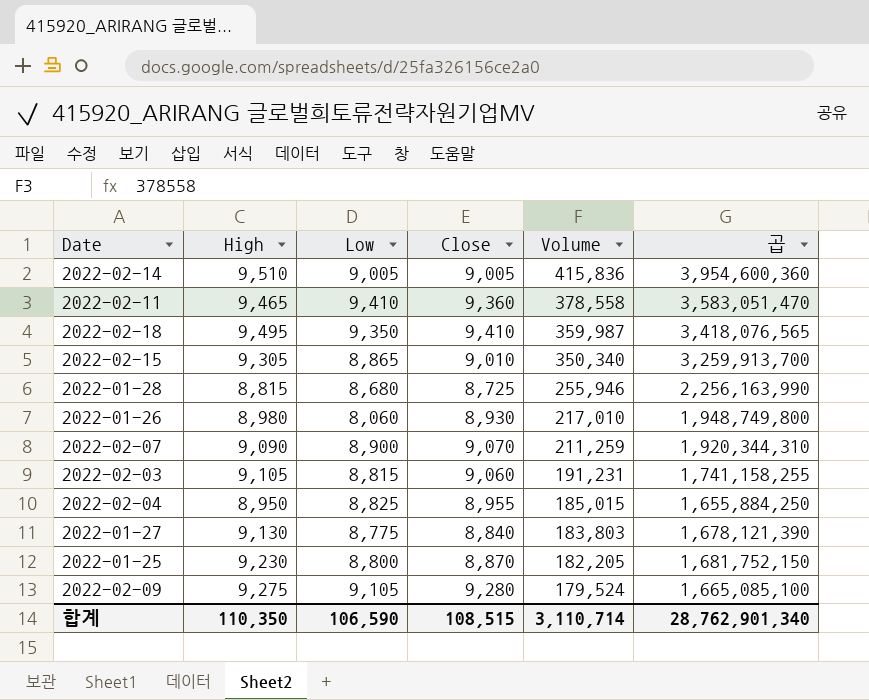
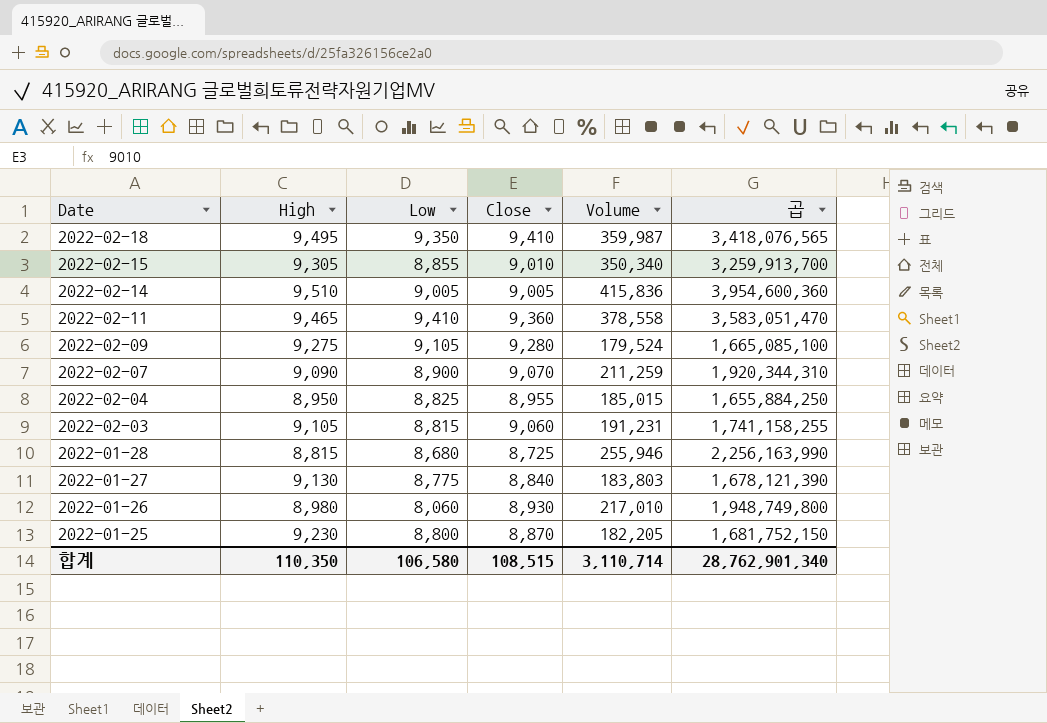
row order: Volume descending -> Date descending
2022-02-15 | Low: 8,865 -> 8,855
합계 | Low: 106,590 -> 106,580

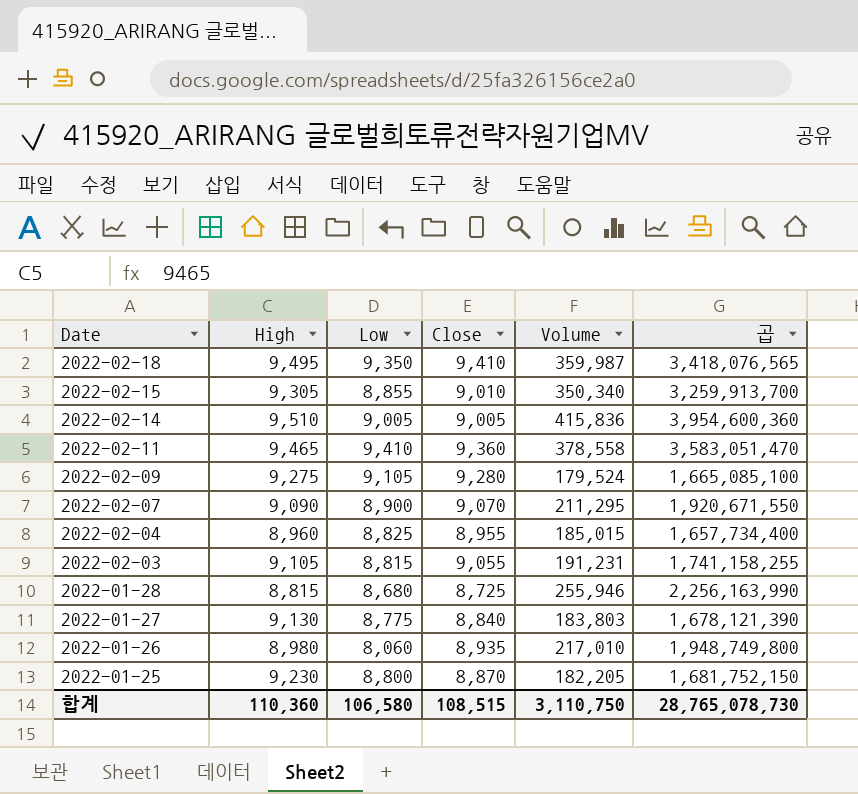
2022-02-07 | Volume: 211,259 -> 211,295
2022-02-07 | 곱: 1,920,344,310 -> 1,920,671,550
2022-02-04 | High: 8,950 -> 8,960
2022-02-04 | 곱: 1,655,884,250 -> 1,657,734,400
2022-02-03 | Close: 9,060 -> 9,055
2022-01-26 | Close: 8,930 -> 8,935
합계 | High: 110,350 -> 110,360
합계 | Volume: 3,110,714 -> 3,110,750
합계 | 곱: 28,762,901,340 -> 28,765,078,730

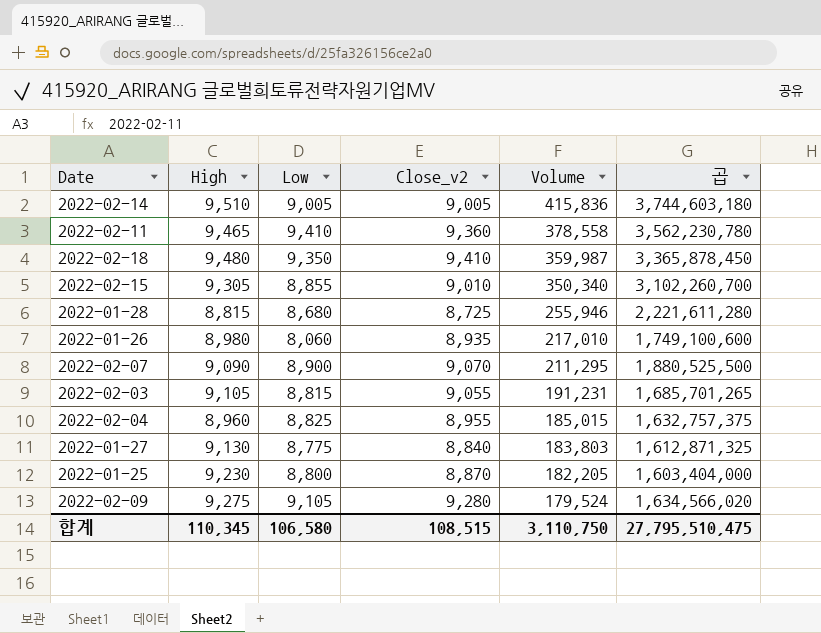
row order: Date descending -> Volume descending
column name: Close -> Close_v2
column 곱 | formula: [High] * [Volume] -> [Low] * [Volume]
2022-02-18 | High: 9,495 -> 9,480
합계 | High: 110,360 -> 110,345
합계 | 곱: 28,765,078,730 -> 27,795,510,475

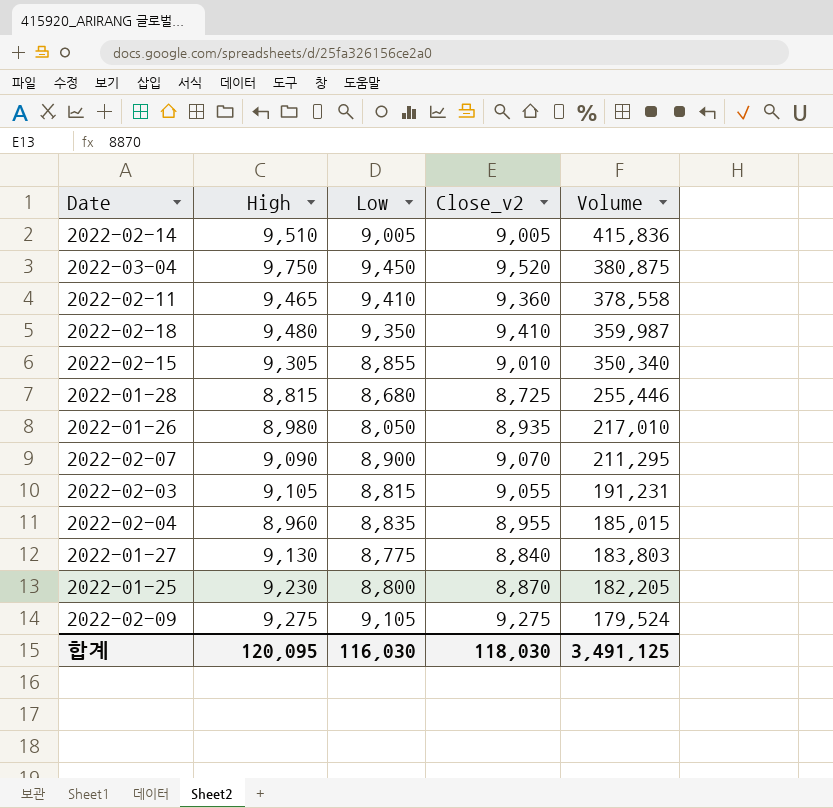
column 곱 | formula: [Low] * [Volume] -> none
row 2022-03-04: none -> 9,750 | 9,450 | 9,520 | 380,875
2022-01-28 | Volume: 255,946 -> 255,446
2022-01-26 | Low: 8,060 -> 8,050
2022-02-04 | Low: 8,825 -> 8,835
2022-02-09 | Close_v2: 9,280 -> 9,275
합계 | High: 110,345 -> 120,095
합계 | Low: 106,580 -> 116,030
합계 | Close_v2: 108,515 -> 118,030
합계 | Volume: 3,110,750 -> 3,491,125

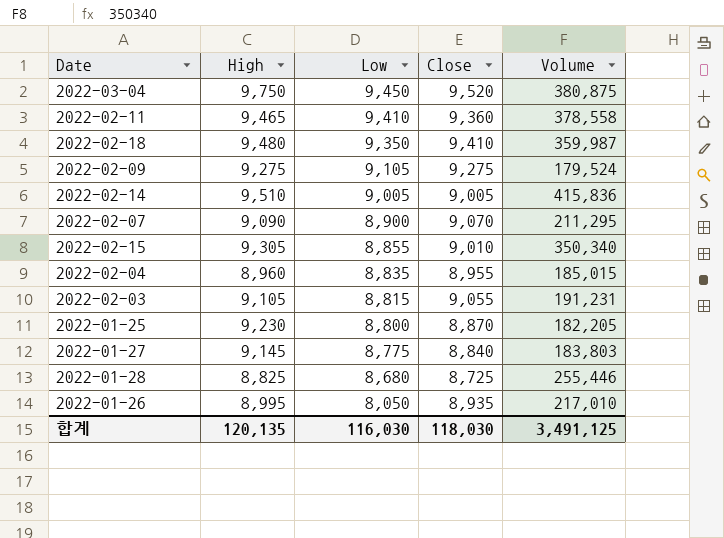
row order: Volume descending -> Low descending
column name: Close_v2 -> Close
2022-01-27 | High: 9,130 -> 9,145
2022-01-28 | High: 8,815 -> 8,825
2022-01-26 | High: 8,980 -> 8,995
합계 | High: 120,095 -> 120,135

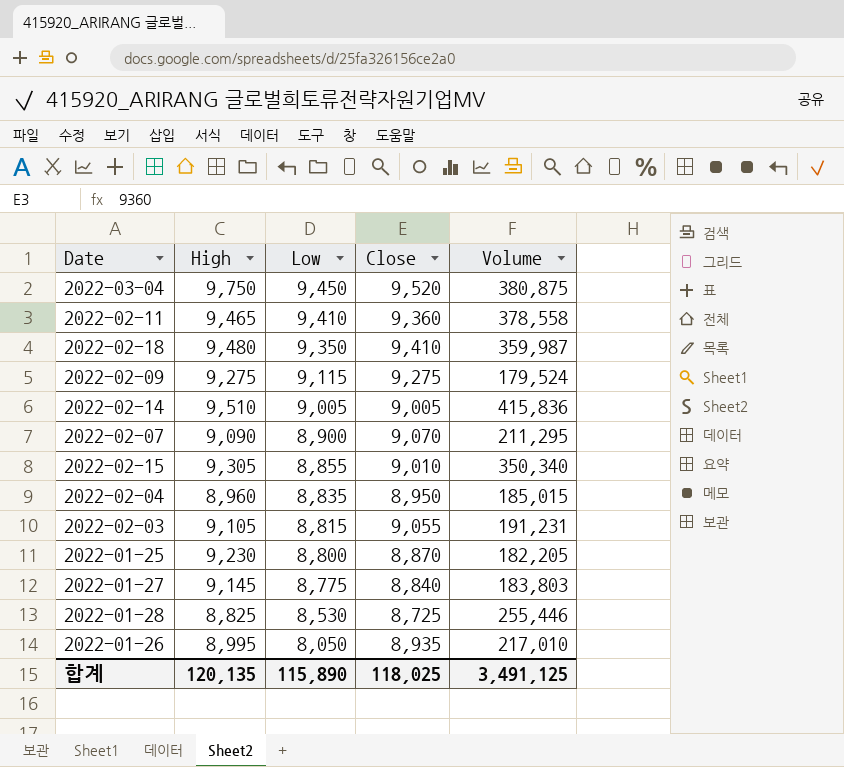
2022-02-09 | Low: 9,105 -> 9,115
2022-02-04 | Close: 8,955 -> 8,950
2022-01-28 | Low: 8,680 -> 8,530
합계 | Low: 116,030 -> 115,890
합계 | Close: 118,030 -> 118,025

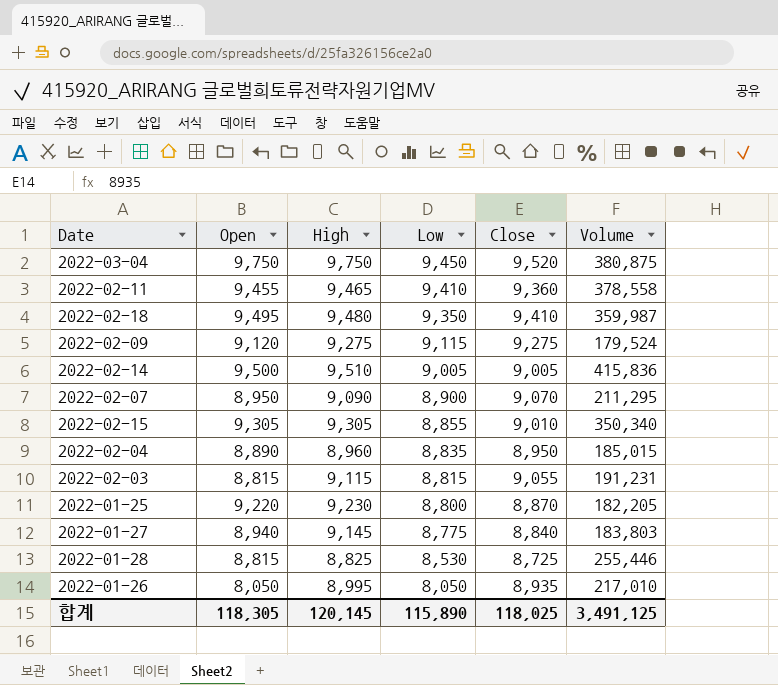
column Open | position: none -> 2
2022-02-03 | High: 9,105 -> 9,115
합계 | High: 120,135 -> 120,145

